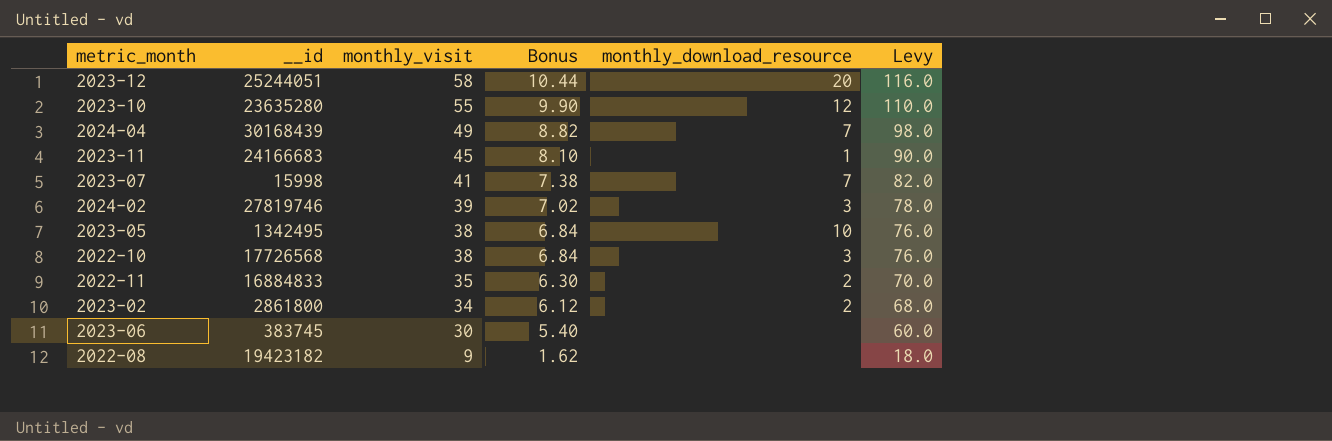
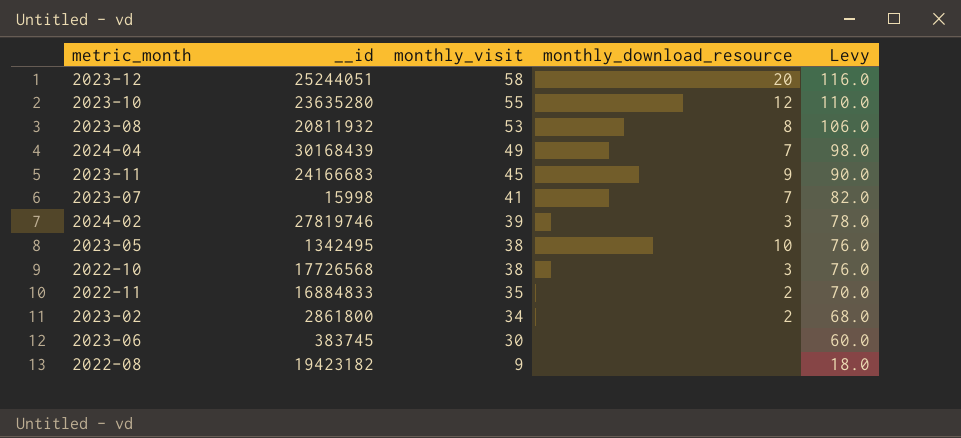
column Bonus | formula: [monthly_visit] * 0.18 -> none
row 2023-08: none -> 20811932 | 53 | 8 | 106.0
2023-11 | monthly_download_resource: 1 -> 9

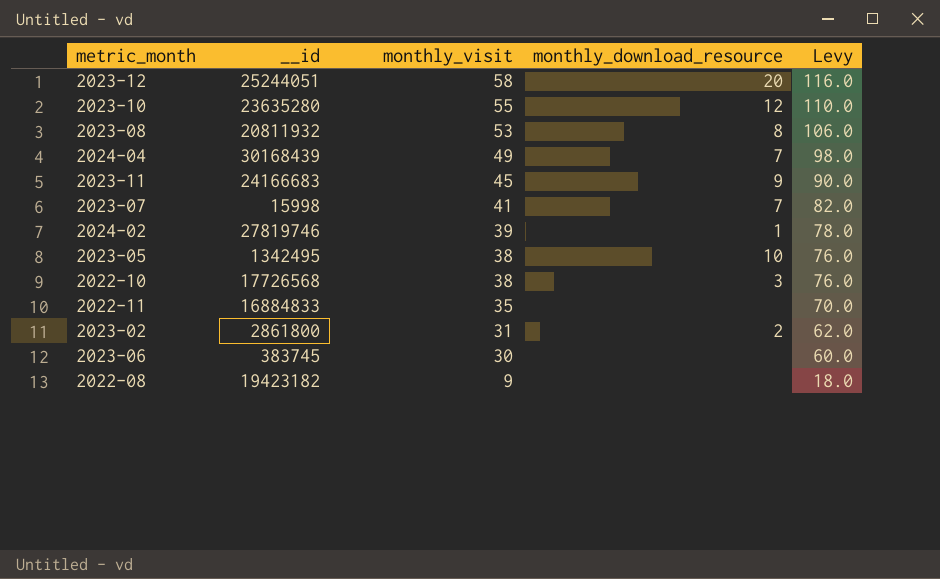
2024-02 | monthly_download_resource: 3 -> 1
2022-11 | monthly_download_resource: 2 -> none
2023-02 | monthly_visit: 34 -> 31
2023-02 | Levy: 68.0 -> 62.0

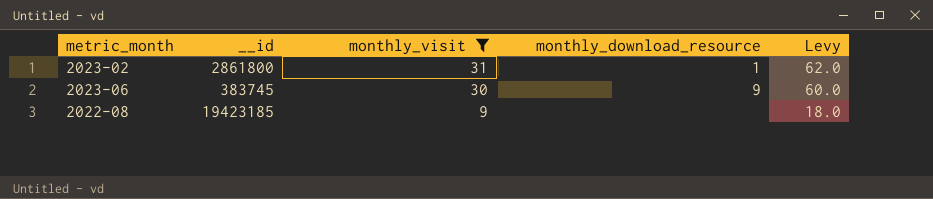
filter: none -> monthly_visit <= 31
2023-02 | monthly_download_resource: 2 -> 1
2023-06 | monthly_download_resource: none -> 9
2022-08 | __id: 19423182 -> 19423185

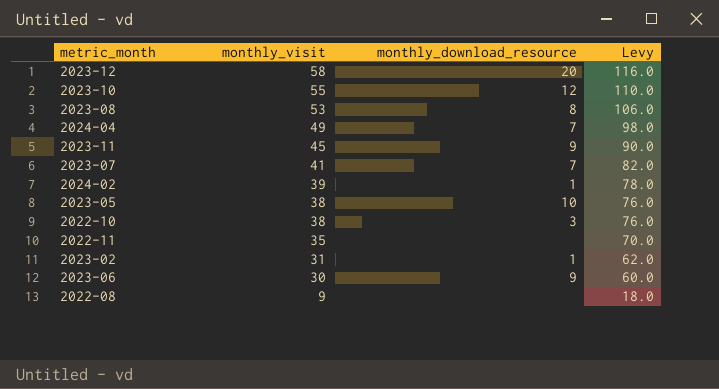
filter: monthly_visit <= 31 -> none
column __id | position: 2 -> none

